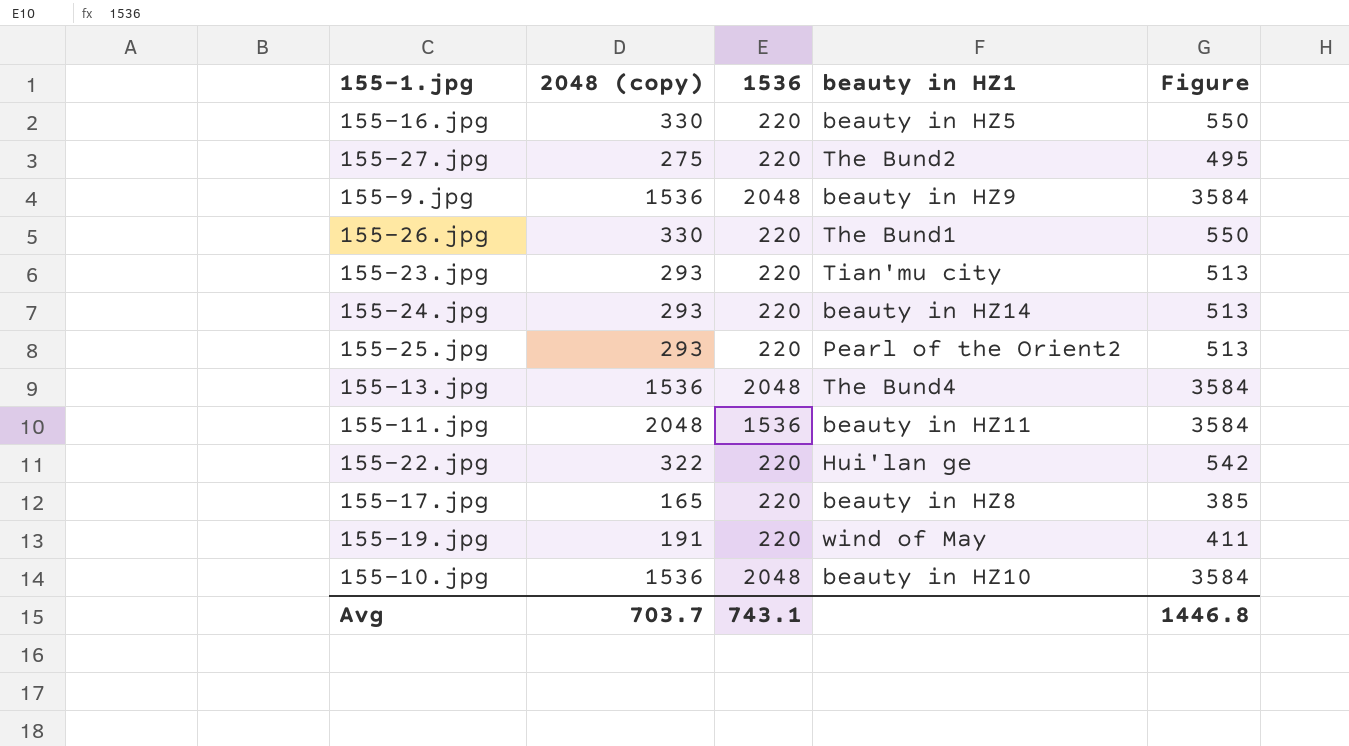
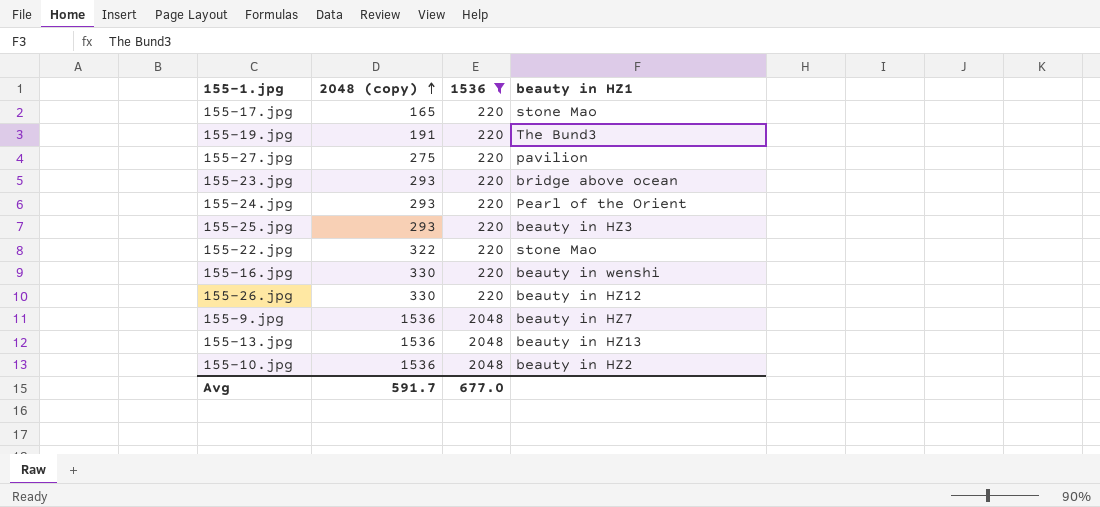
filter: none -> 1536 != 1536
row order: none -> 2048 (copy) ascending
column Figure | formula: [2048 (copy)] + [1536] -> none
155-17.jpg | beauty in HZ1: beauty in HZ8 -> stone Mao
155-19.jpg | beauty in HZ1: wind of May -> The Bund3
155-27.jpg | beauty in HZ1: The Bund2 -> pavilion
155-23.jpg | beauty in HZ1: Tian'mu city -> bridge above ocean
155-24.jpg | beauty in HZ1: beauty in HZ14 -> Pearl of the Orient
155-25.jpg | beauty in HZ1: Pearl of the Orient2 -> beauty in HZ3
155-22.jpg | beauty in HZ1: Hui'lan ge -> stone Mao
155-16.jpg | beauty in HZ1: beauty in HZ5 -> beauty in wenshi
155-26.jpg | beauty in HZ1: The Bund1 -> beauty in HZ12
155-9.jpg | beauty in HZ1: beauty in HZ9 -> beauty in HZ7
155-13.jpg | beauty in HZ1: The Bund4 -> beauty in HZ13
155-10.jpg | beauty in HZ1: beauty in HZ10 -> beauty in HZ2
Avg | 2048 (copy): 703.7 -> 591.7
Avg | 1536: 743.1 -> 677.0

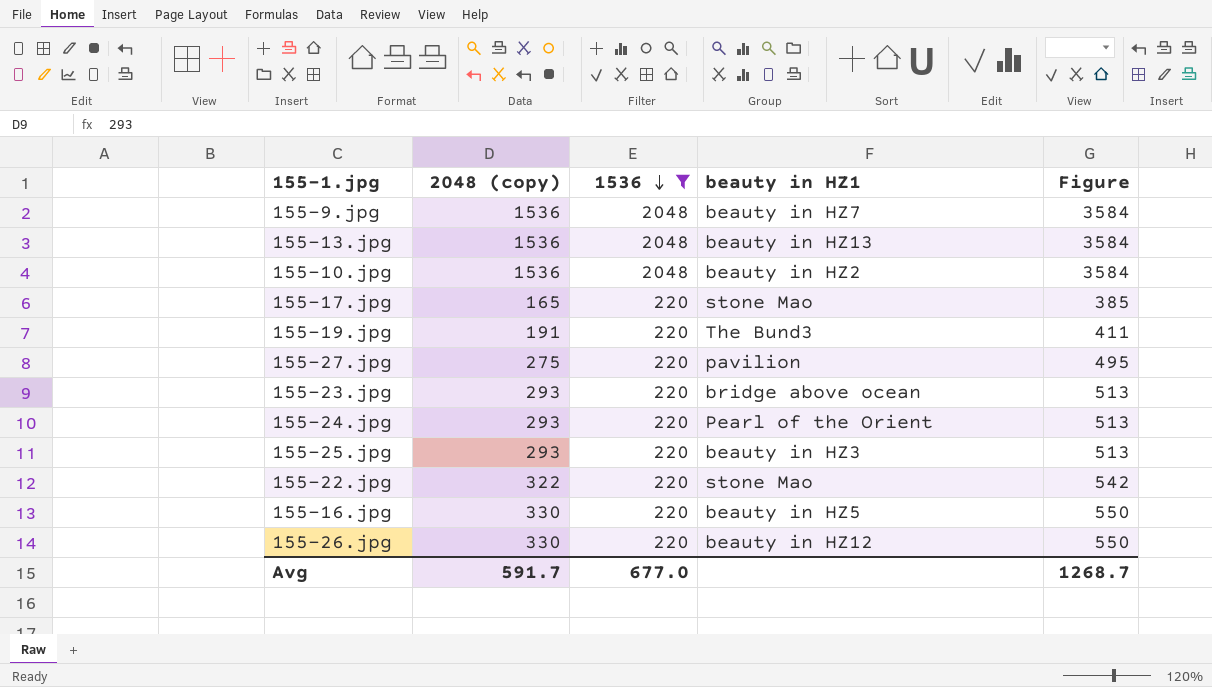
row order: 2048 (copy) ascending -> 1536 descending
column Figure | formula: none -> [2048 (copy)] + [1536]
155-16.jpg | beauty in HZ1: beauty in wenshi -> beauty in HZ5

